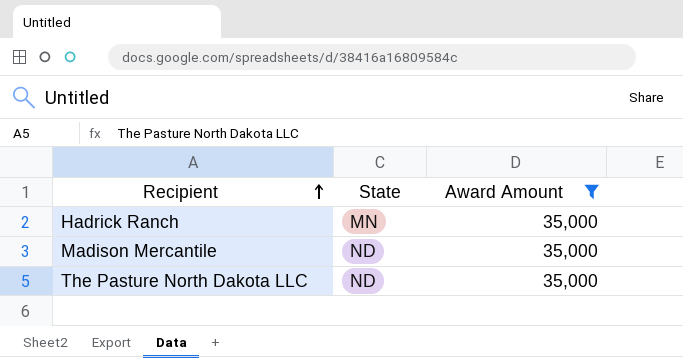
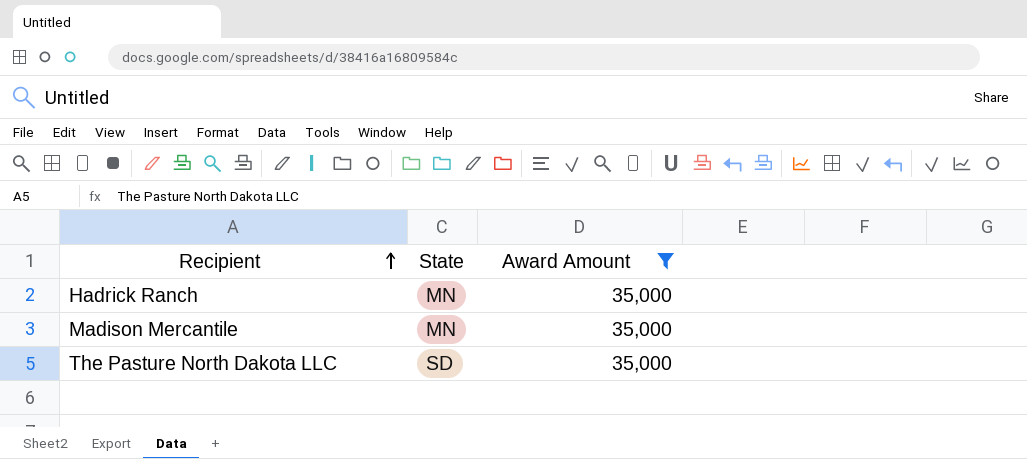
Madison Mercantile | State: ND -> MN
The Pasture North Dakota LLC | State: ND -> SD

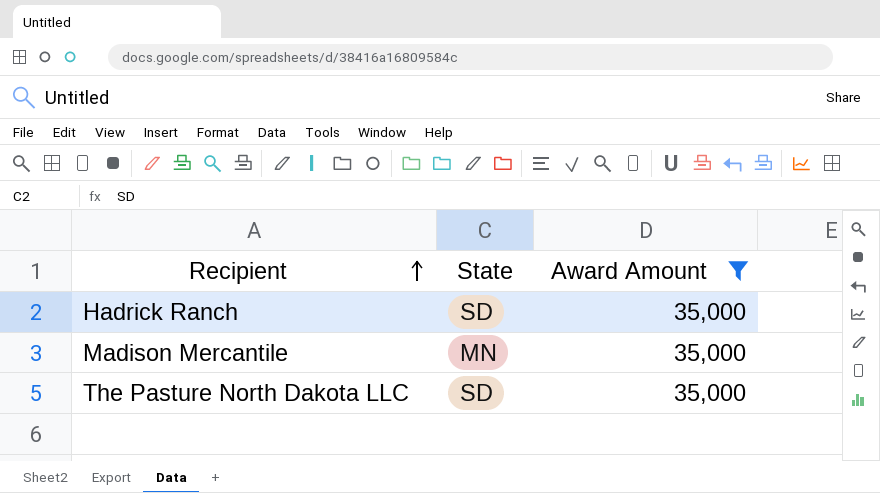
Hadrick Ranch | State: MN -> SD

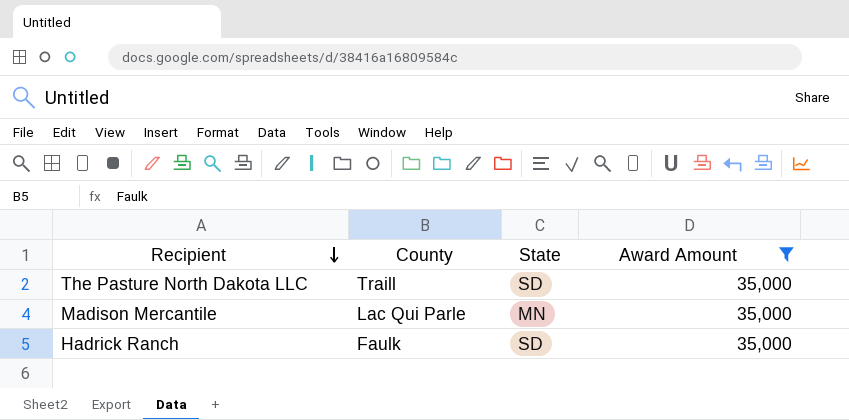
row order: Recipient ascending -> Recipient descending
column County | position: none -> 2

